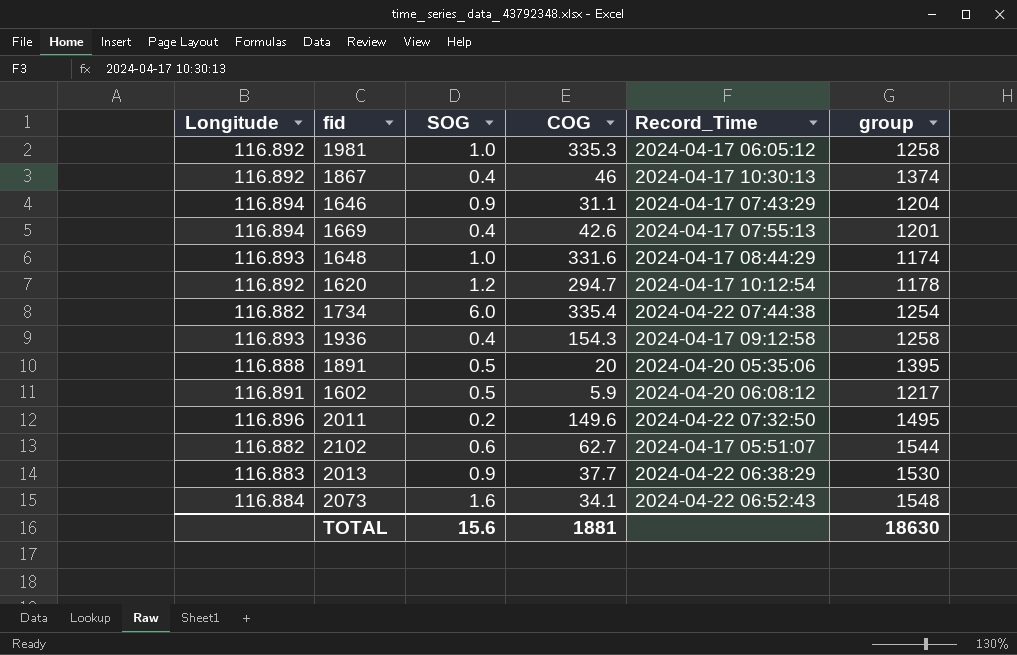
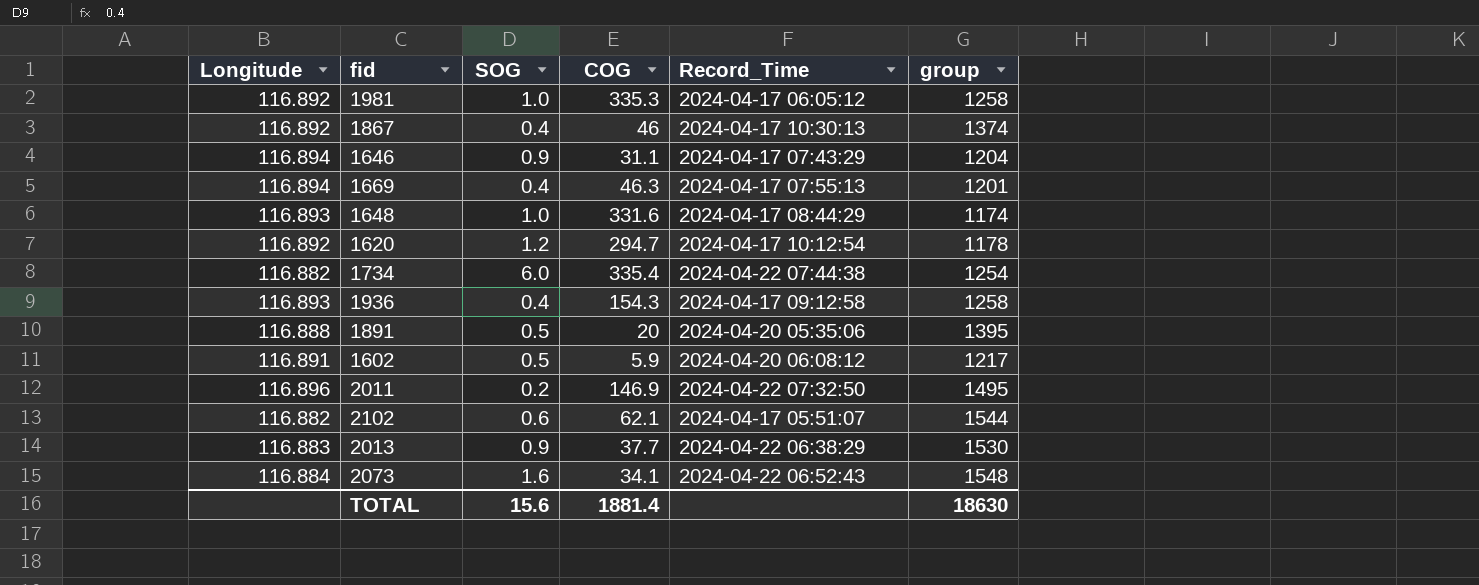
1669 | COG: 42.6 -> 46.3
2011 | COG: 149.6 -> 146.9
2102 | COG: 62.7 -> 62.1
TOTAL | COG: 1881 -> 1881.4

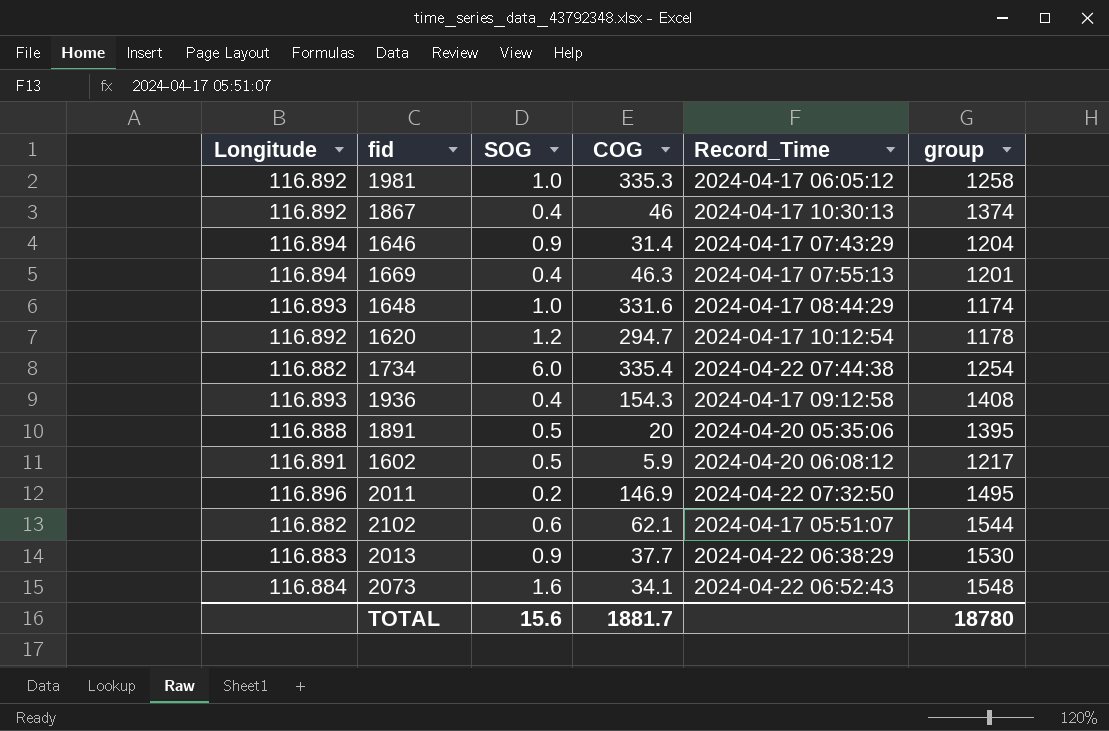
1646 | COG: 31.1 -> 31.4
1936 | group: 1258 -> 1408
TOTAL | COG: 1881.4 -> 1881.7
TOTAL | group: 18630 -> 18780

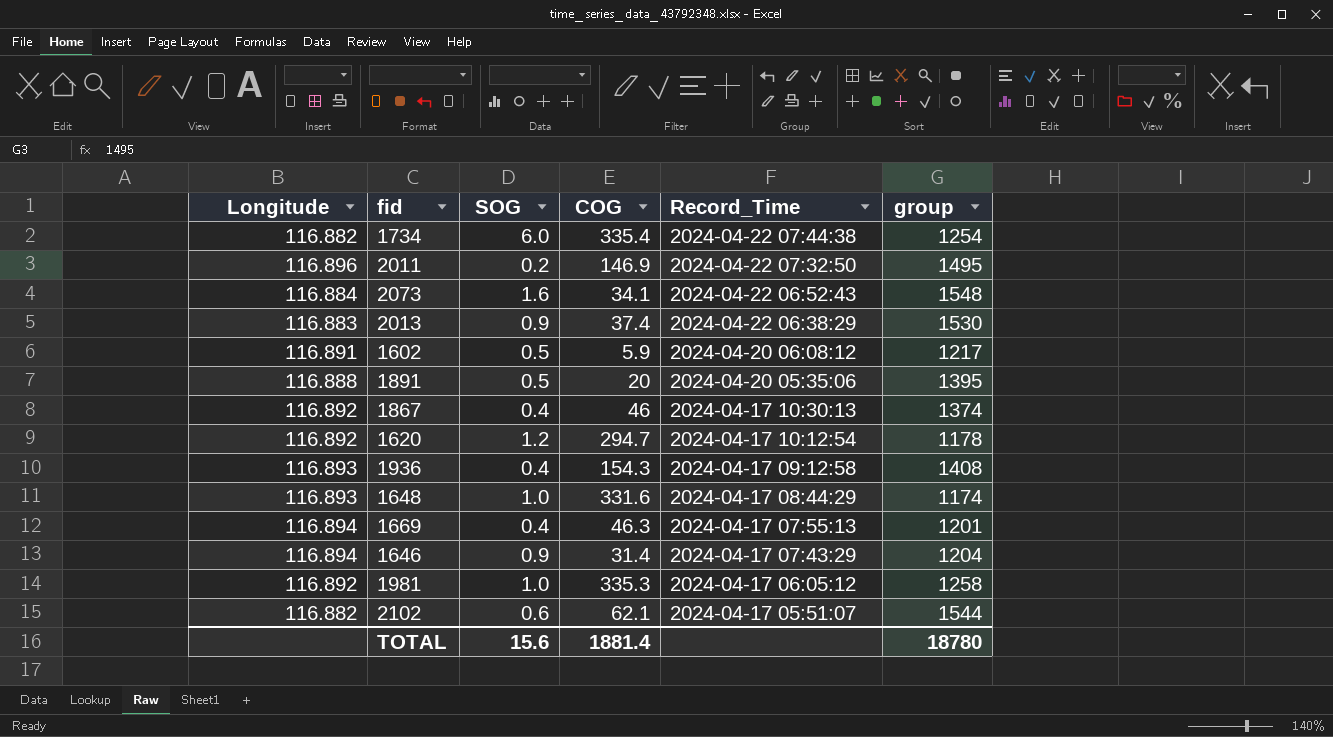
row order: none -> Record_Time descending
2013 | COG: 37.7 -> 37.4
TOTAL | COG: 1881.7 -> 1881.4

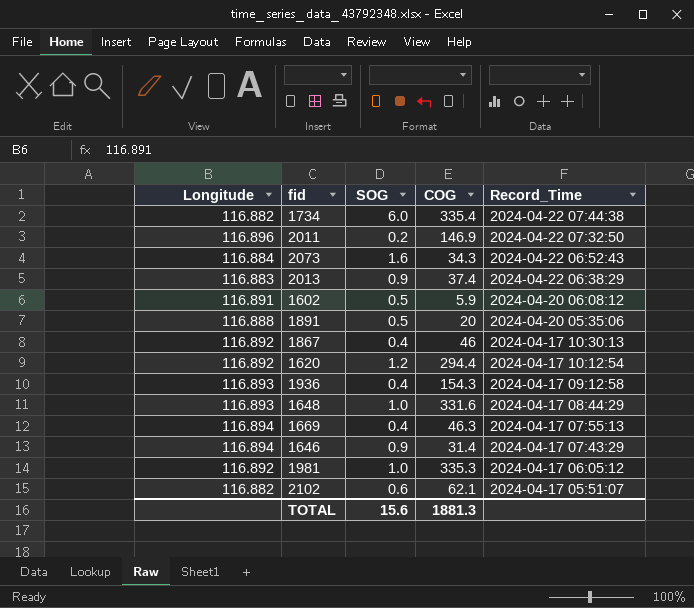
column group | position: 6 -> none
2073 | COG: 34.1 -> 34.3
1620 | COG: 294.7 -> 294.4
TOTAL | COG: 1881.4 -> 1881.3

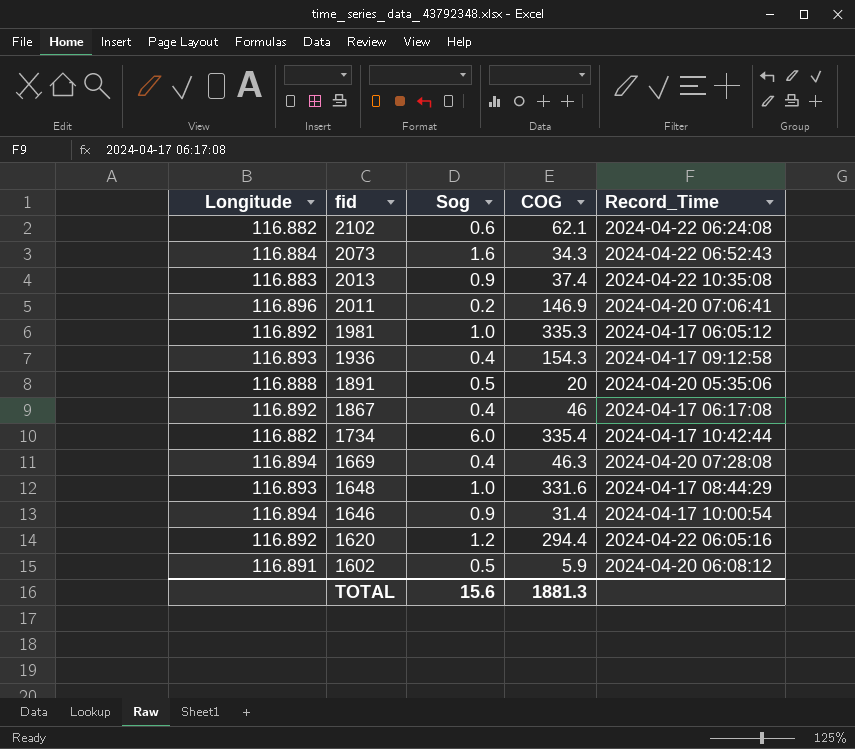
row order: Record_Time descending -> fid descending
column name: SOG -> Sog
2102 | Record_Time: 2024-04-17 05:51:07 -> 2024-04-22 06:24:08
2013 | Record_Time: 2024-04-22 06:38:29 -> 2024-04-22 10:35:08
2011 | Record_Time: 2024-04-22 07:32:50 -> 2024-04-20 07:06:41
1867 | Record_Time: 2024-04-17 10:30:13 -> 2024-04-17 06:17:08
1734 | Record_Time: 2024-04-22 07:44:38 -> 2024-04-17 10:42:44
1669 | Record_Time: 2024-04-17 07:55:13 -> 2024-04-20 07:28:08
1646 | Record_Time: 2024-04-17 07:43:29 -> 2024-04-17 10:00:54
1620 | Record_Time: 2024-04-17 10:12:54 -> 2024-04-22 06:05:16

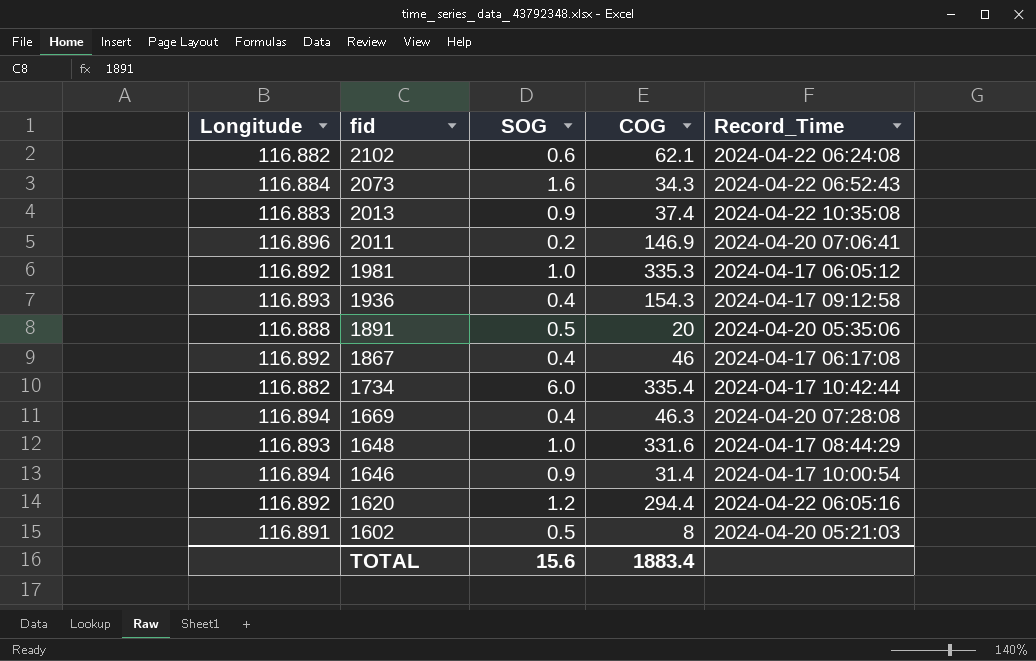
column name: Sog -> SOG
1602 | COG: 5.9 -> 8
1602 | Record_Time: 2024-04-20 06:08:12 -> 2024-04-20 05:21:03
TOTAL | COG: 1881.3 -> 1883.4

